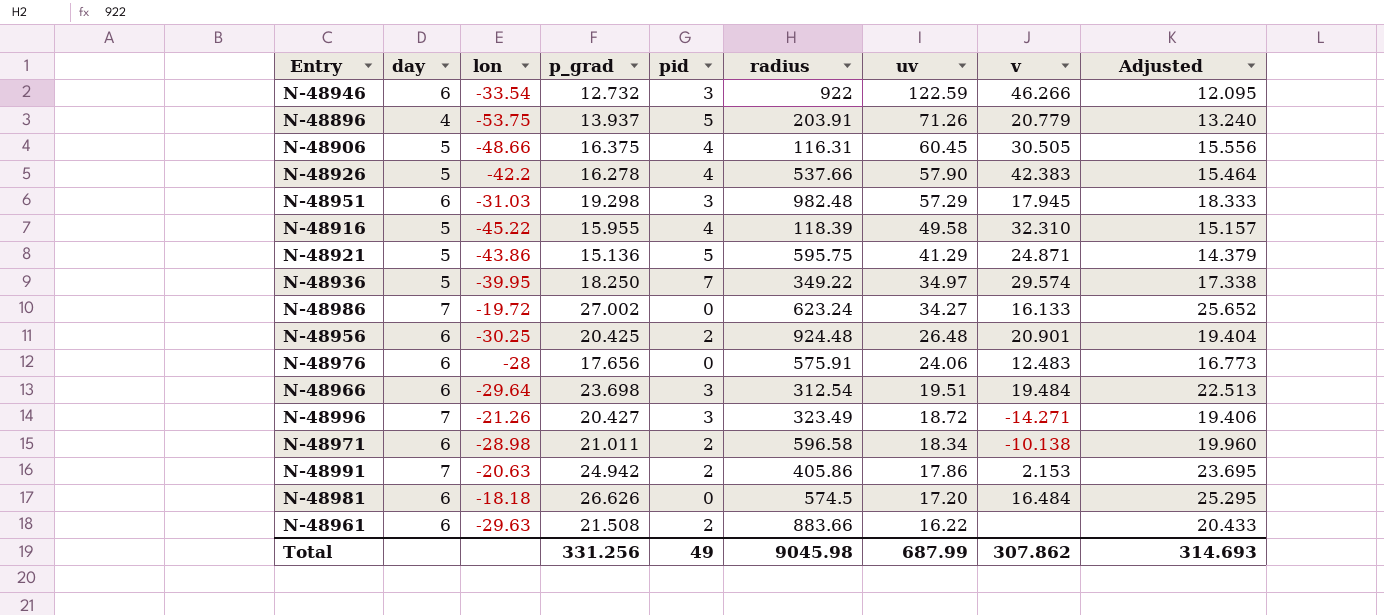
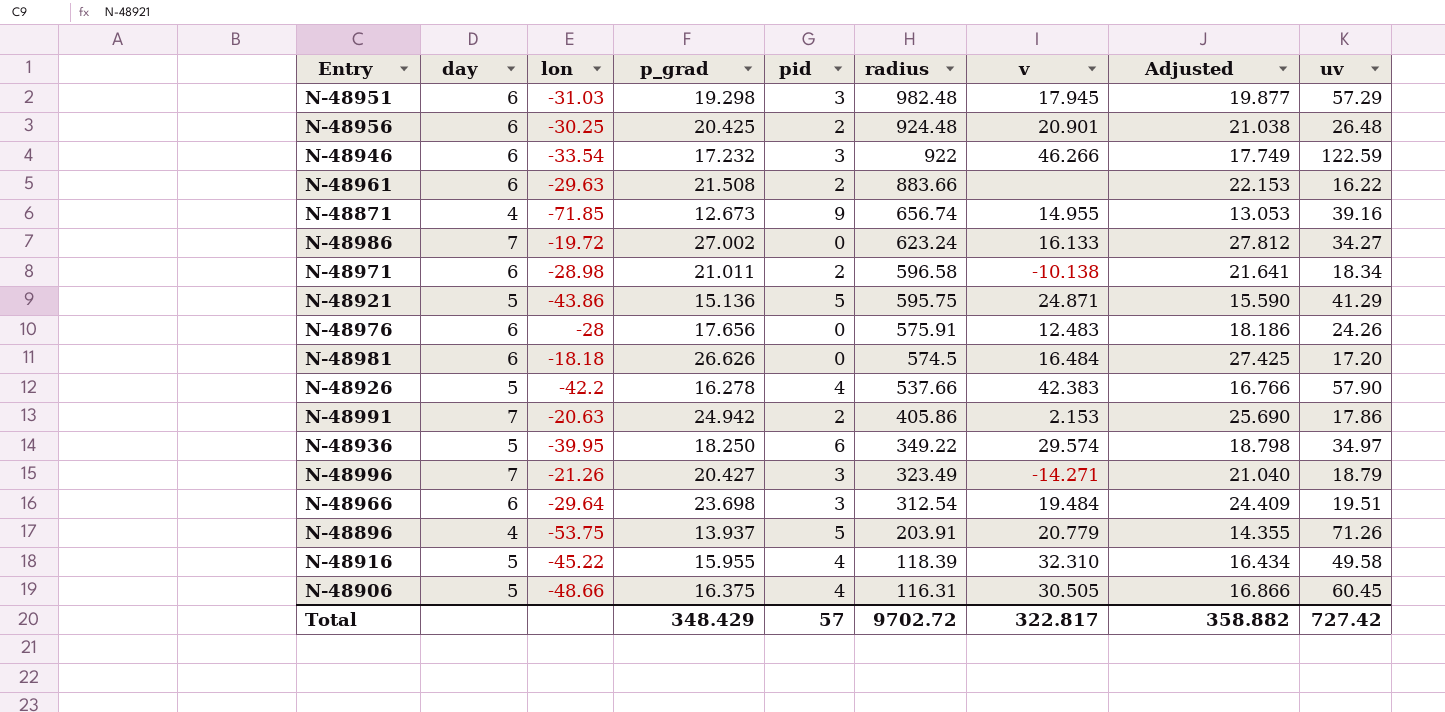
row order: uv descending -> radius descending
column Adjusted | formula: [p_grad] * 0.95 -> [p_grad] * 1.03
column uv | position: 7 -> 9
N-48946 | p_grad: 12.732 -> 17.232
row N-48871: none -> 4 | -71.85 | 12.673 | 9 | 656.74 | 14.955 | 13.053 | 39.16
N-48976 | uv: 24.06 -> 24.26
N-48936 | pid: 7 -> 6
N-48996 | uv: 18.72 -> 18.79
Total | p_grad: 331.256 -> 348.429
Total | pid: 49 -> 57
Total | radius: 9045.98 -> 9702.72
Total | v: 307.862 -> 322.817
Total | Adjusted: 314.693 -> 358.882
Total | uv: 687.99 -> 727.42

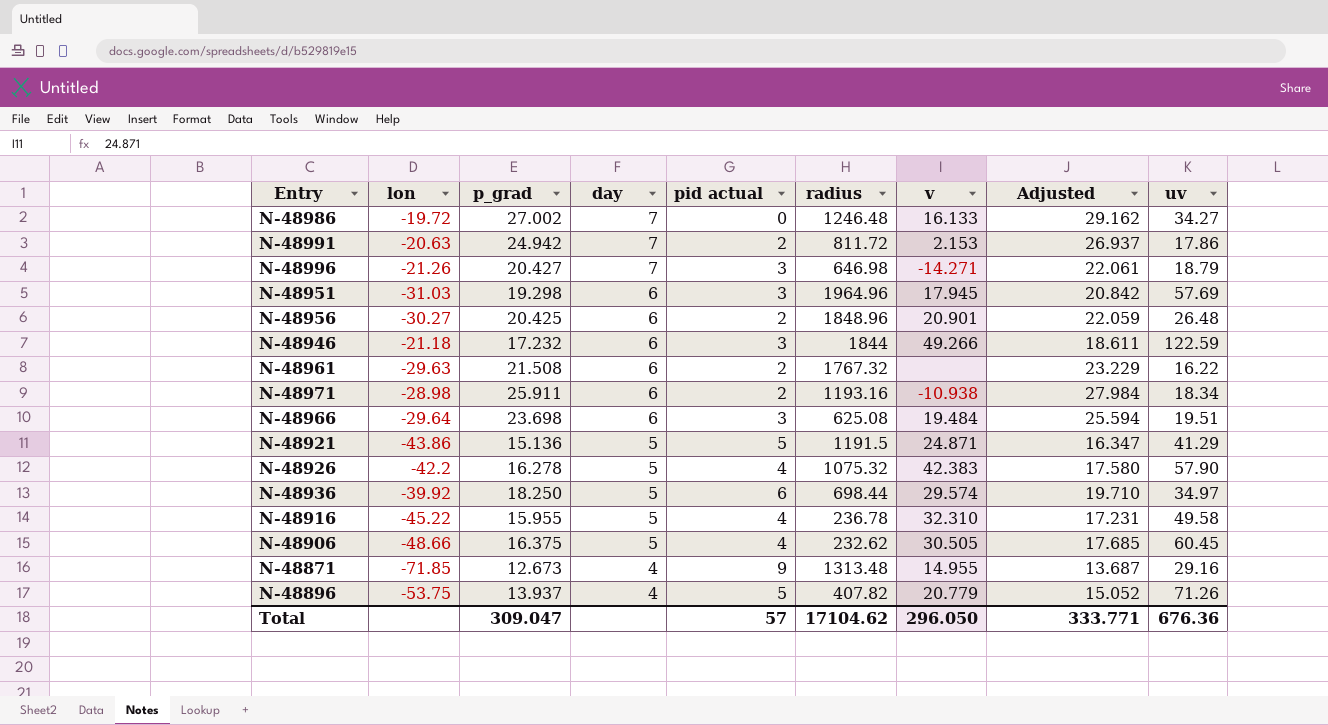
row order: radius descending -> day descending
column day | position: 2 -> 4
column name: pid -> pid actual
column Adjusted | formula: [p_grad] * 1.03 -> [p_grad] * 1.08
row N-48976: 6 | -28 | 17.656 | 0 | 575.91 | 12.483 | 18.186 | 24.26 -> none
row N-48981: 6 | -18.18 | 26.626 | 0 | 574.5 | 16.484 | 27.425 | 17.20 -> none
N-48986 | radius: 623.24 -> 1246.48
N-48991 | radius: 405.86 -> 811.72
N-48996 | radius: 323.49 -> 646.98
N-48951 | radius: 982.48 -> 1964.96
N-48951 | uv: 57.29 -> 57.69
N-48956 | lon: -30.25 -> -30.27
N-48956 | radius: 924.48 -> 1848.96
N-48946 | lon: -33.54 -> -21.18
N-48946 | radius: 922 -> 1844
N-48946 | v: 46.266 -> 49.266
N-48961 | radius: 883.66 -> 1767.32
N-48971 | p_grad: 21.011 -> 25.911
N-48971 | radius: 596.58 -> 1193.16
N-48971 | v: -10.138 -> -10.938
N-48966 | radius: 312.54 -> 625.08
N-48921 | radius: 595.75 -> 1191.5
N-48926 | radius: 537.66 -> 1075.32
N-48936 | lon: -39.95 -> -39.92
N-48936 | radius: 349.22 -> 698.44
N-48916 | radius: 118.39 -> 236.78
N-48906 | radius: 116.31 -> 232.62
N-48871 | radius: 656.74 -> 1313.48
N-48871 | uv: 39.16 -> 29.16
N-48896 | radius: 203.91 -> 407.82
Total | p_grad: 348.429 -> 309.047
Total | radius: 9702.72 -> 17104.62
Total | v: 322.817 -> 296.050
Total | Adjusted: 358.882 -> 333.771
Total | uv: 727.42 -> 676.36

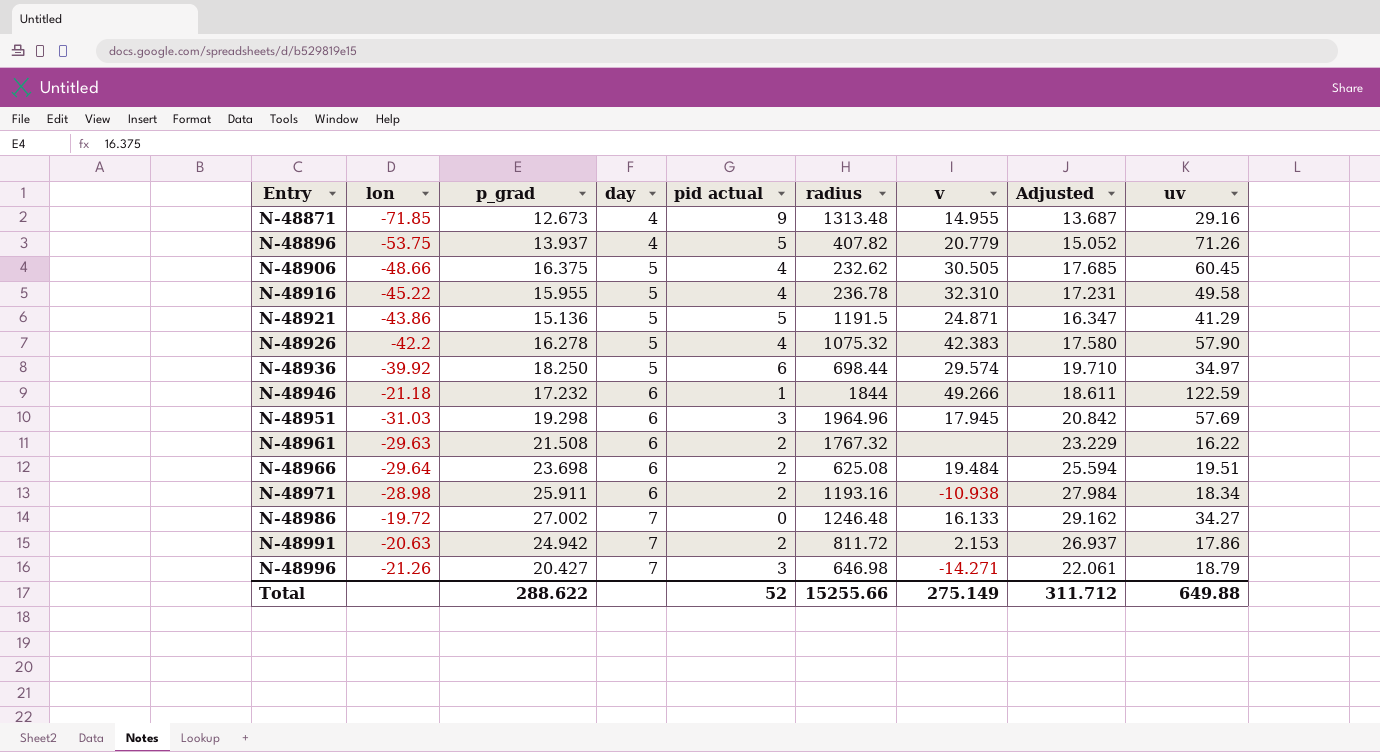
row order: day descending -> Entry ascending
row N-48956: -30.27 | 20.425 | 6 | 2 | 1848.96 | 20.901 | 22.059 | 26.48 -> none
N-48946 | pid actual: 3 -> 1
N-48966 | pid actual: 3 -> 2
Total | p_grad: 309.047 -> 288.622
Total | pid actual: 57 -> 52
Total | radius: 17104.62 -> 15255.66
Total | v: 296.050 -> 275.149
Total | Adjusted: 333.771 -> 311.712
Total | uv: 676.36 -> 649.88

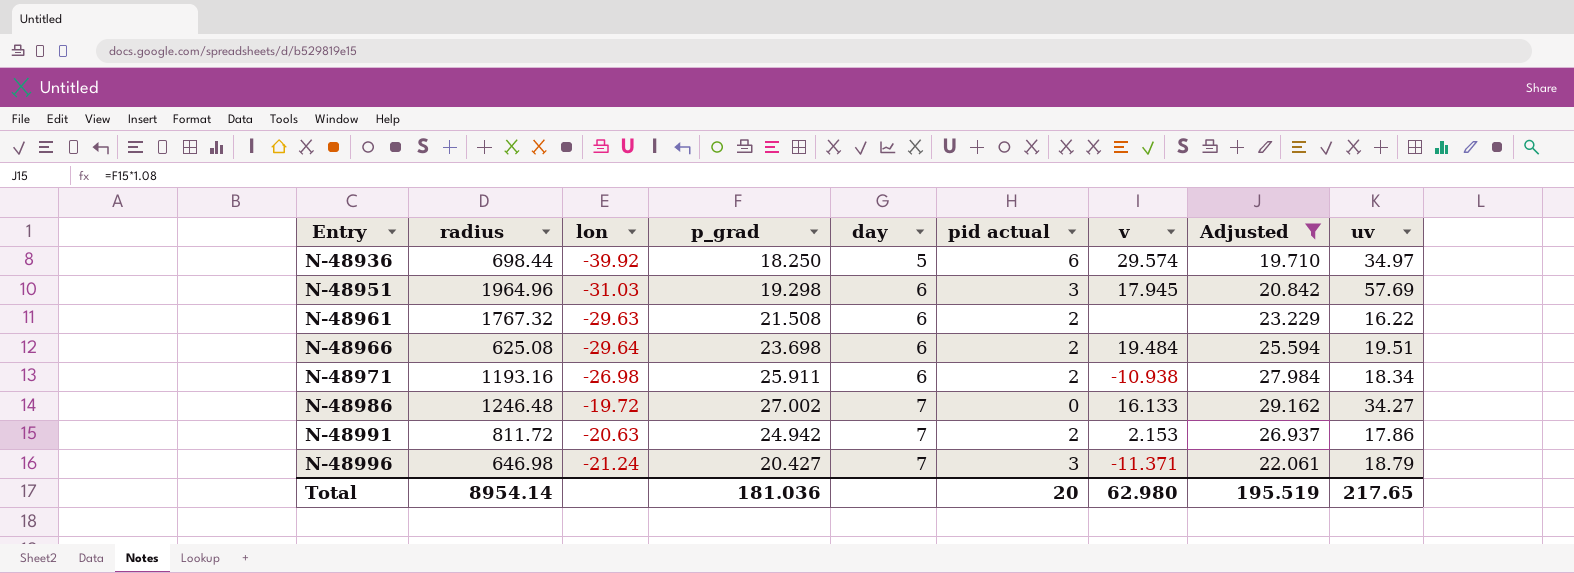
filter: none -> Adjusted >= 19.710
column radius | position: 6 -> 2
N-48971 | lon: -28.98 -> -26.98
N-48996 | lon: -21.26 -> -21.24
N-48996 | v: -14.271 -> -11.371
Total | radius: 15255.66 -> 8954.14
Total | p_grad: 288.622 -> 181.036
Total | pid actual: 52 -> 20
Total | v: 275.149 -> 62.980
Total | Adjusted: 311.712 -> 195.519
Total | uv: 649.88 -> 217.65

